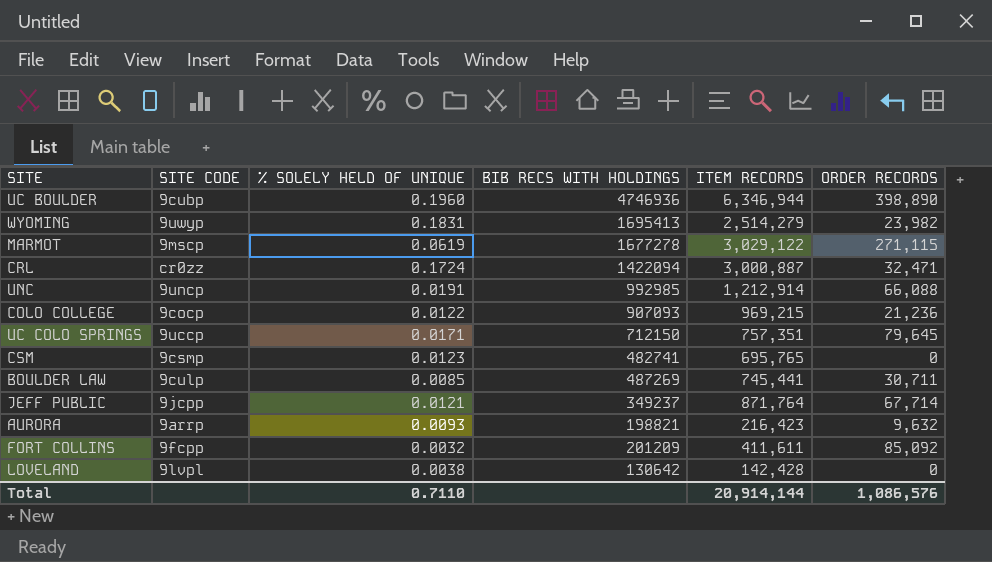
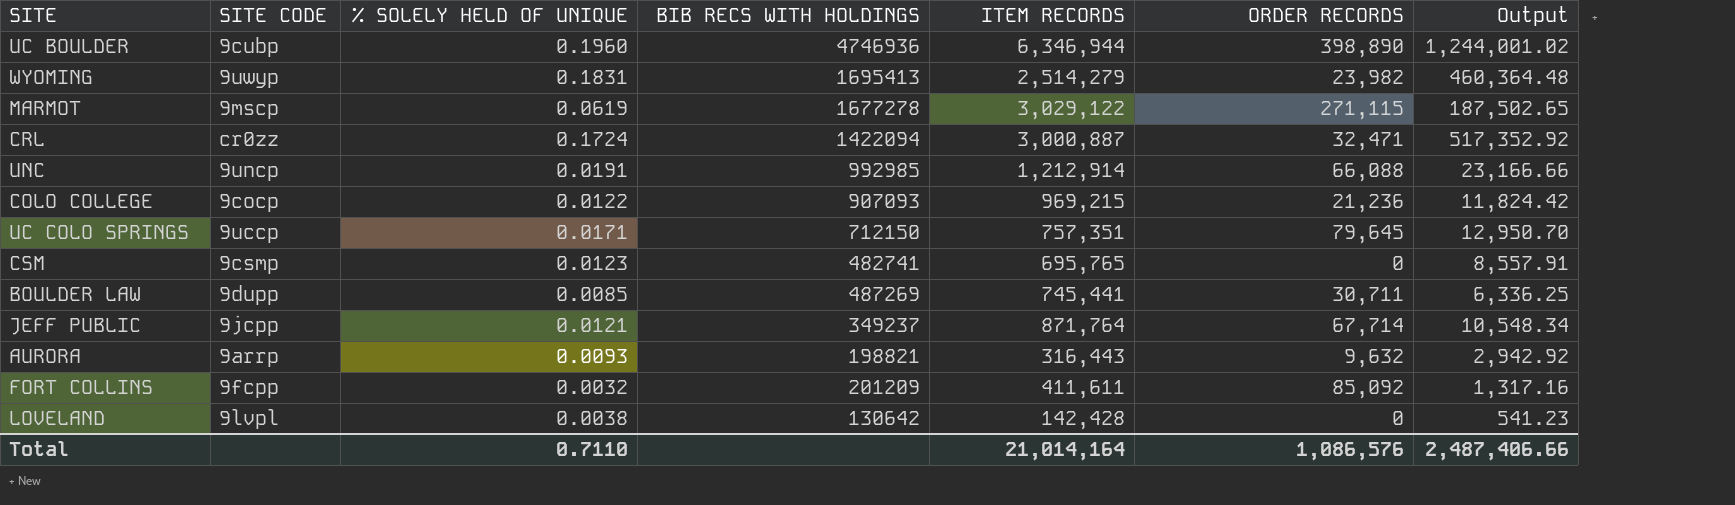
column Output | formula: none -> [% SOLELY HELD OF UNIQUE] * [ITEM RECORDS]
BOULDER LAW | SITE CODE: 9culp -> 9dupp
AURORA | ITEM RECORDS: 216,423 -> 316,443
Total | ITEM RECORDS: 20,914,144 -> 21,014,164

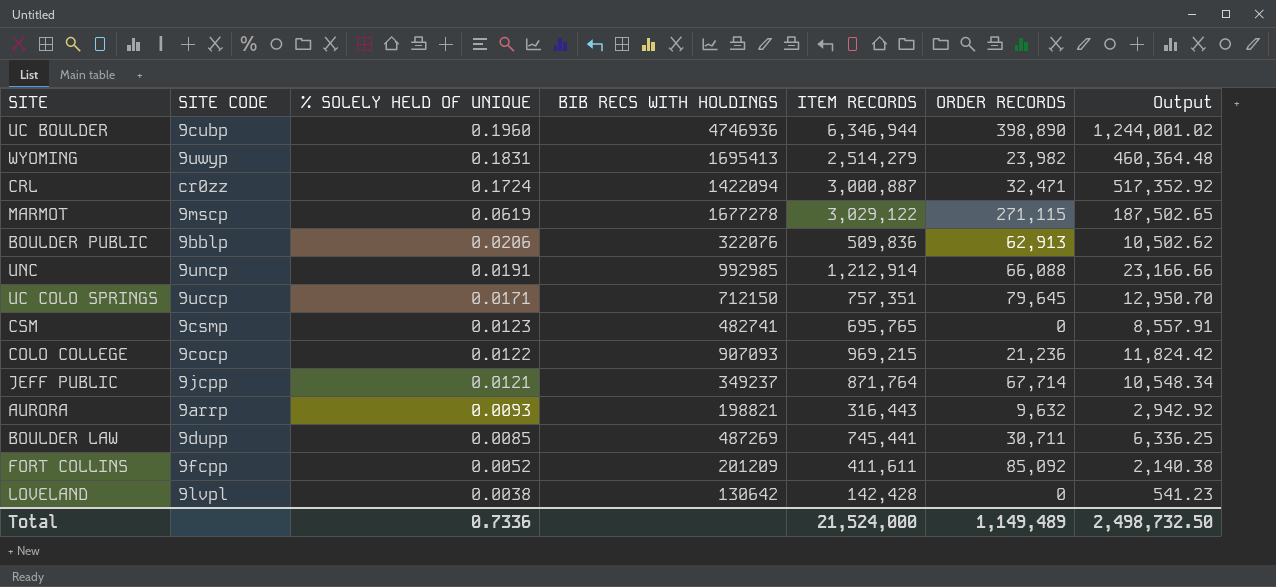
row order: none -> % SOLELY HELD OF UNIQUE descending
row BOULDER PUBLIC: none -> 9bblp | 0.0206 | 322076 | 509,836 | 62,913 | 10,502.62
FORT COLLINS | % SOLELY HELD OF UNIQUE: 0.0032 -> 0.0052
FORT COLLINS | Output: 1,317.16 -> 2,140.38
Total | % SOLELY HELD OF UNIQUE: 0.7110 -> 0.7336
Total | ITEM RECORDS: 21,014,164 -> 21,524,000
Total | ORDER RECORDS: 1,086,576 -> 1,149,489
Total | Output: 2,487,406.66 -> 2,498,732.50

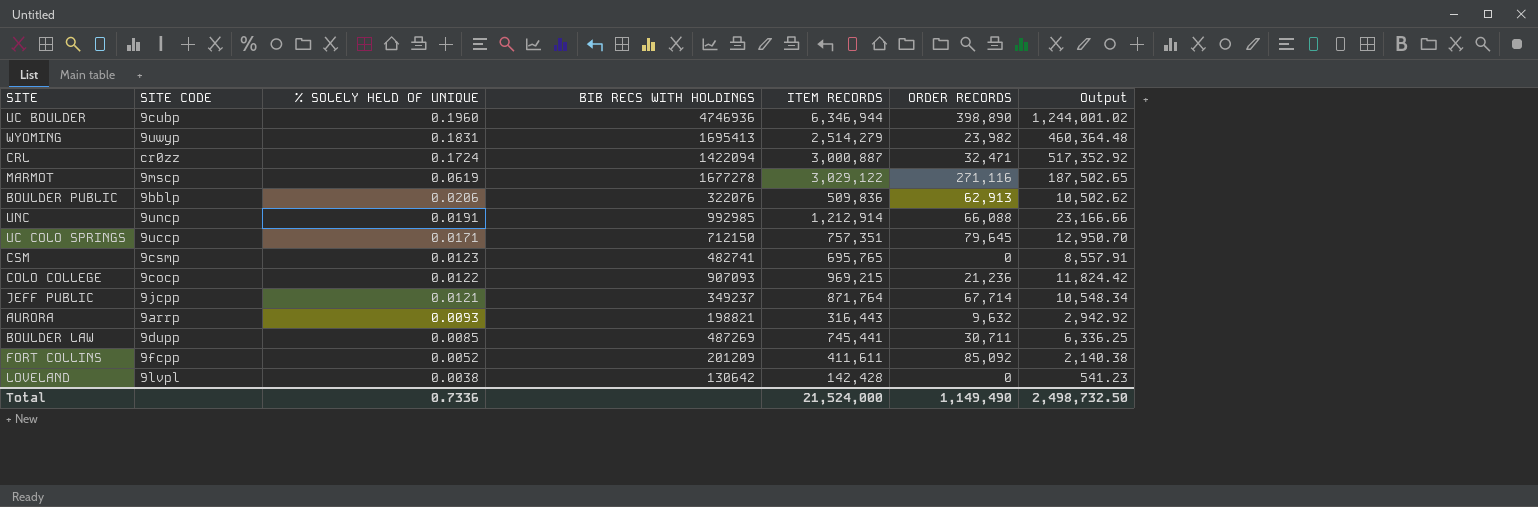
MARMOT | ORDER RECORDS: 271,115 -> 271,116
Total | ORDER RECORDS: 1,149,489 -> 1,149,490

